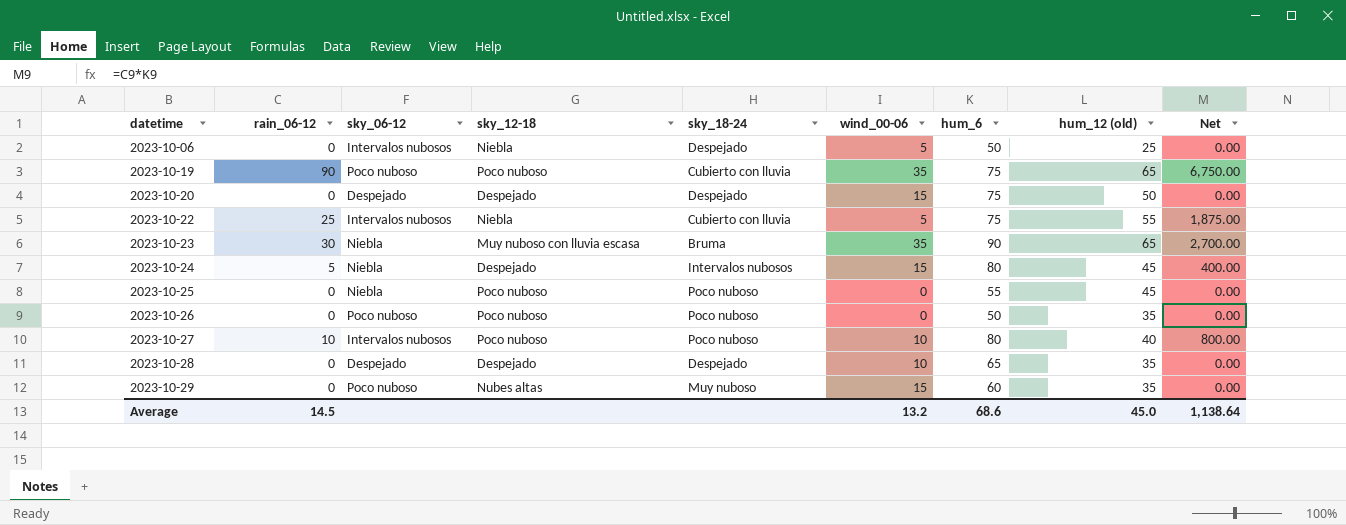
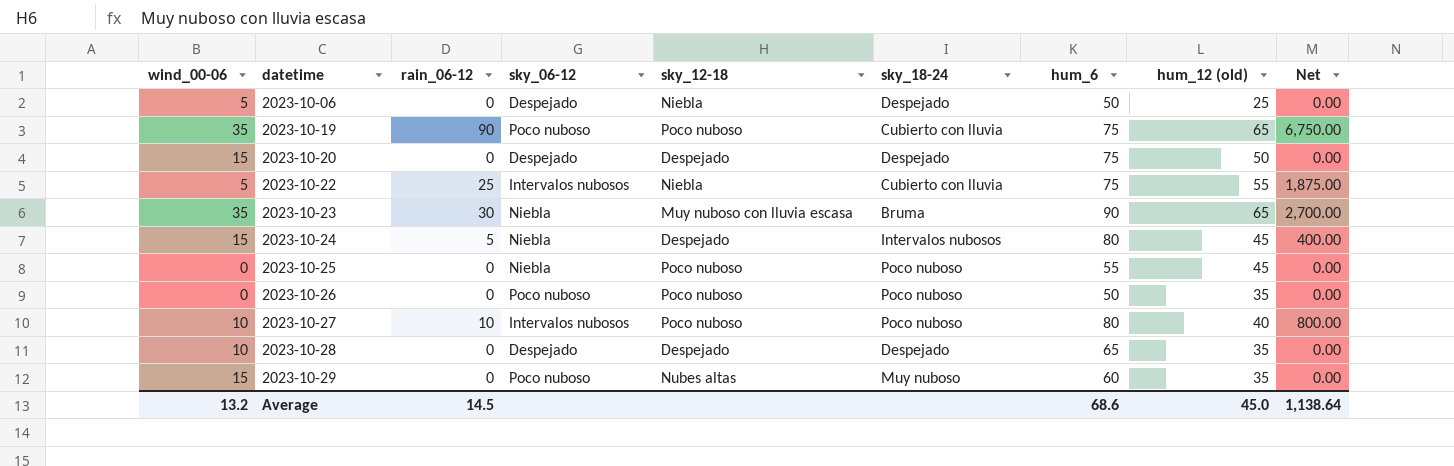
column wind_00-06 | position: 6 -> 1
2023-10-06 | sky_06-12: Intervalos nubosos -> Despejado

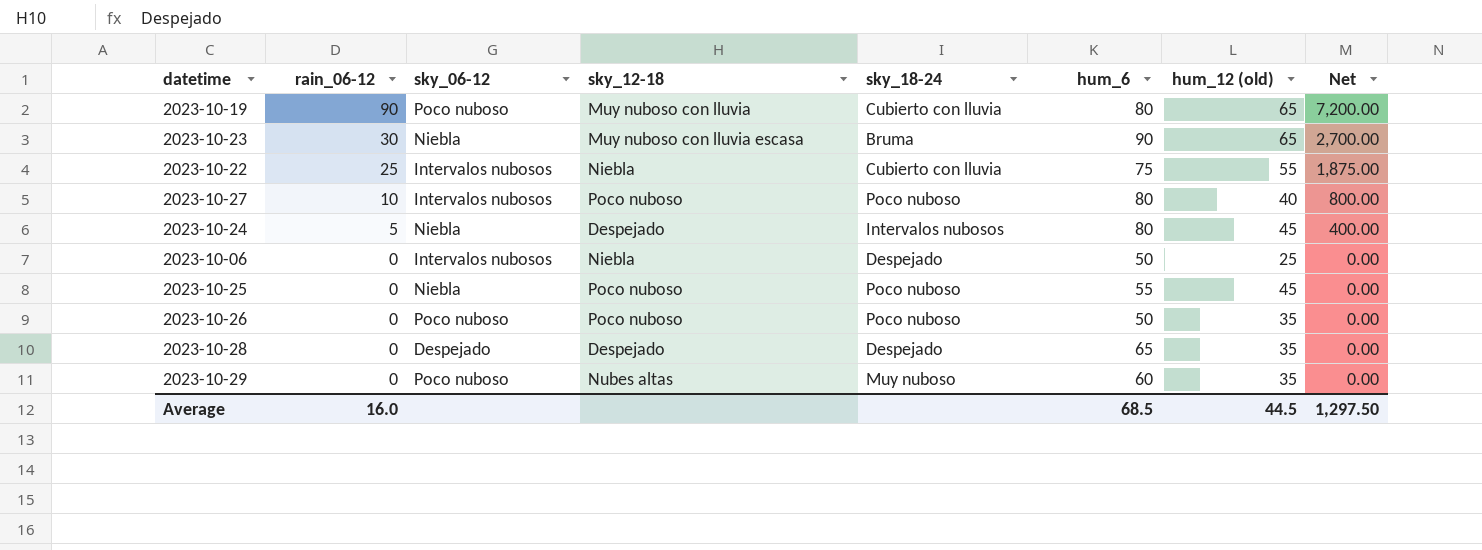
row order: datetime ascending -> rain_06-12 descending
column wind_00-06 | position: 1 -> none
row 2023-10-20: 15 | 0 | Despejado | Despejado | Despejado | 75 | 50 | 0.00 -> none
2023-10-19 | sky_12-18: Poco nuboso -> Muy nuboso con lluvia
2023-10-19 | hum_6: 75 -> 80
2023-10-19 | Net: 6,750.00 -> 7,200.00
2023-10-06 | sky_06-12: Despejado -> Intervalos nubosos
Average | rain_06-12: 14.5 -> 16.0
Average | hum_6: 68.6 -> 68.5
Average | hum_12 (old): 45.0 -> 44.5
Average | Net: 1,138.64 -> 1,297.50

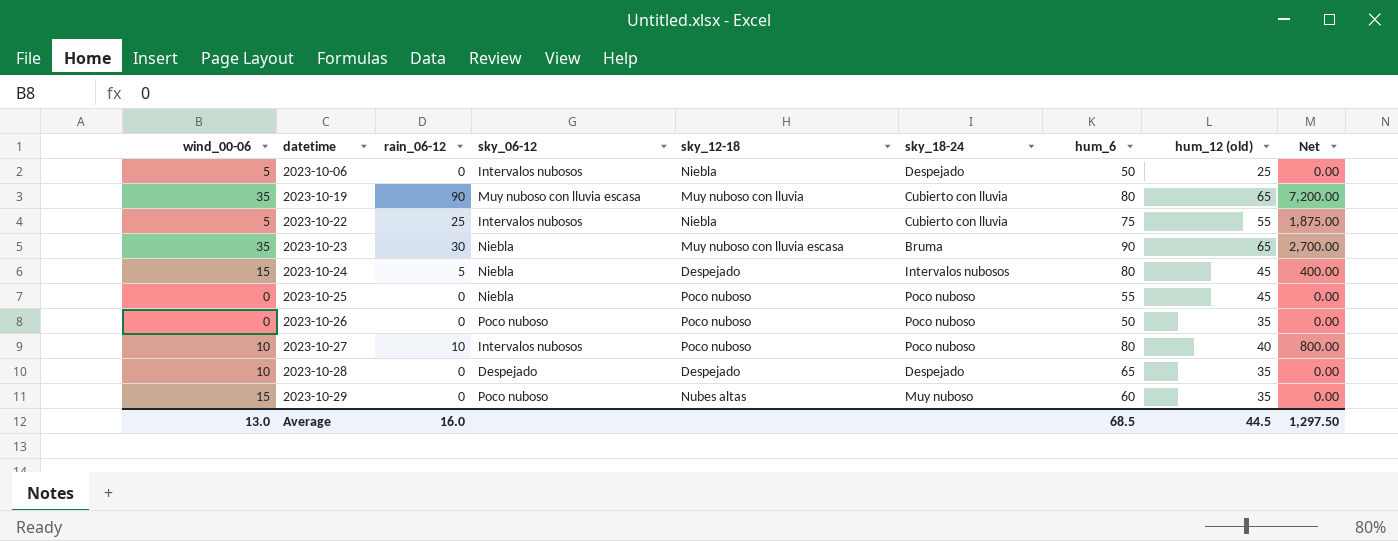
row order: rain_06-12 descending -> datetime ascending
column wind_00-06 | position: none -> 1
2023-10-19 | sky_06-12: Poco nuboso -> Muy nuboso con lluvia escasa

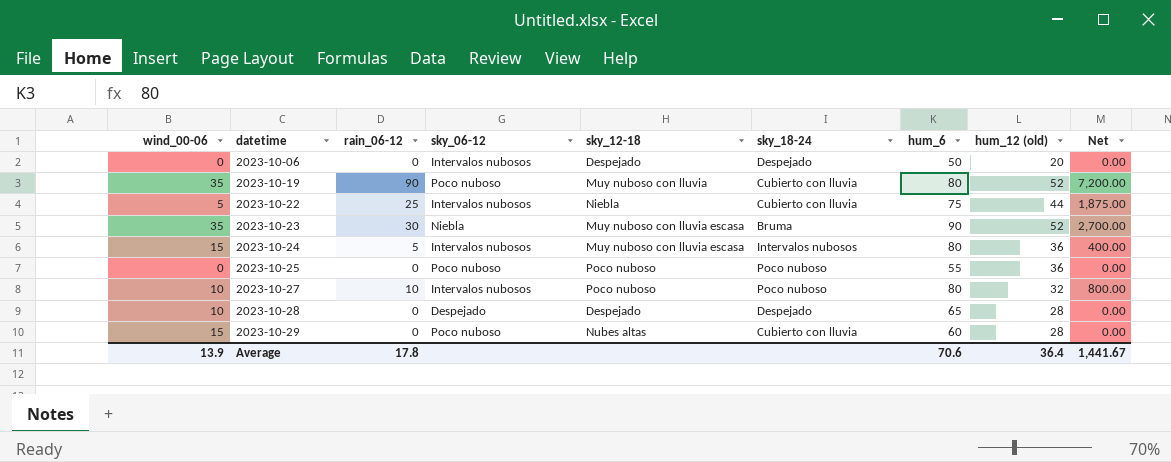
row 2023-10-26: 0 | 0 | Poco nuboso | Poco nuboso | Poco nuboso | 50 | 35 | 0.00 -> none
2023-10-06 | wind_00-06: 5 -> 0
2023-10-06 | sky_12-18: Niebla -> Despejado
2023-10-06 | hum_12 (old): 25 -> 20
2023-10-19 | sky_06-12: Muy nuboso con lluvia escasa -> Poco nuboso
2023-10-19 | hum_12 (old): 65 -> 52
2023-10-22 | hum_12 (old): 55 -> 44
2023-10-23 | hum_12 (old): 65 -> 52
2023-10-24 | sky_06-12: Niebla -> Intervalos nubosos
2023-10-24 | sky_12-18: Despejado -> Muy nuboso con lluvia escasa
2023-10-24 | hum_12 (old): 45 -> 36
2023-10-25 | sky_06-12: Niebla -> Poco nuboso
2023-10-25 | hum_12 (old): 45 -> 36
2023-10-27 | hum_12 (old): 40 -> 32
2023-10-28 | hum_12 (old): 35 -> 28
2023-10-29 | sky_18-24: Muy nuboso -> Cubierto con lluvia
2023-10-29 | hum_12 (old): 35 -> 28
Average | wind_00-06: 13.0 -> 13.9
Average | rain_06-12: 16.0 -> 17.8
Average | hum_6: 68.5 -> 70.6
Average | hum_12 (old): 44.5 -> 36.4
Average | Net: 1,297.50 -> 1,441.67

